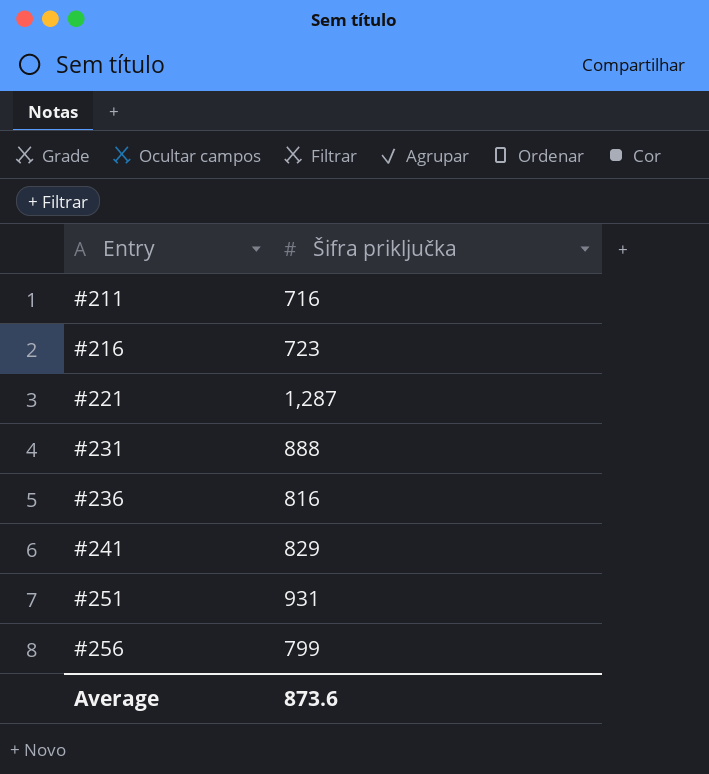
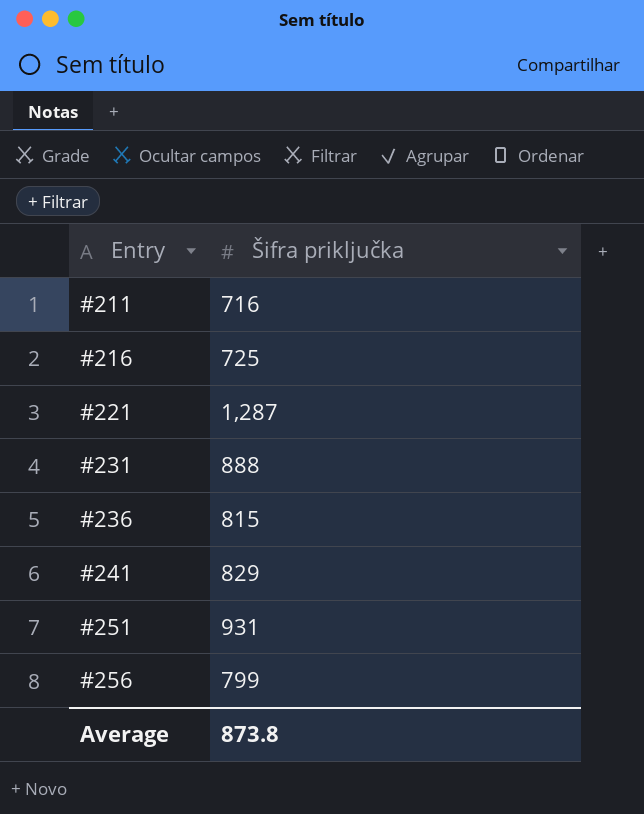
#216 | Šifra priključka: 723 -> 725
#236 | Šifra priključka: 816 -> 815
Average | Šifra priključka: 873.6 -> 873.8

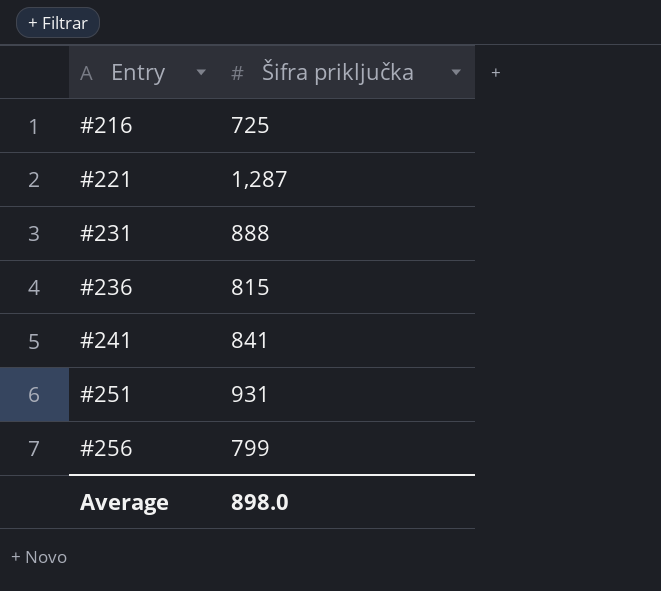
row #211: 716 -> none
#241 | Šifra priključka: 829 -> 841
Average | Šifra priključka: 873.8 -> 898.0

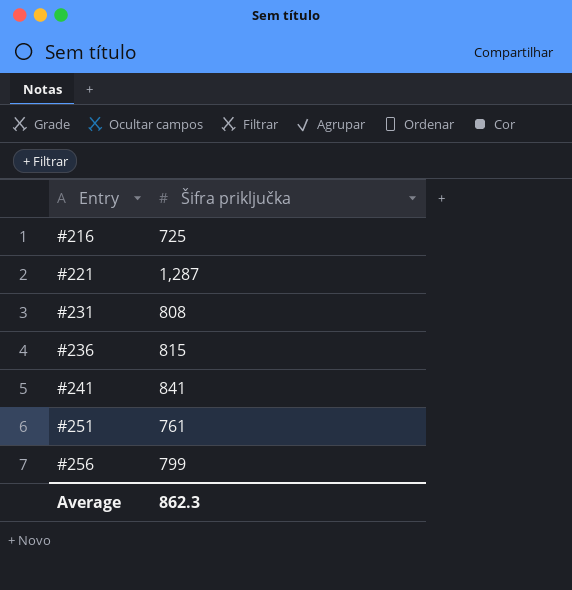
#231 | Šifra priključka: 888 -> 808
#251 | Šifra priključka: 931 -> 761
Average | Šifra priključka: 898.0 -> 862.3

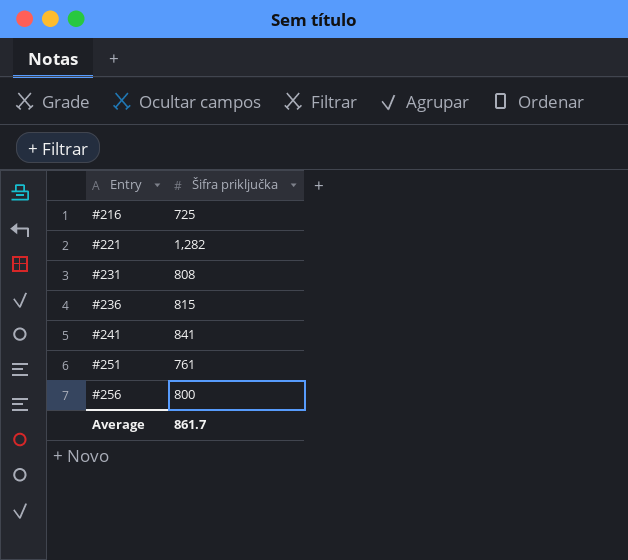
#221 | Šifra priključka: 1,287 -> 1,282
#256 | Šifra priključka: 799 -> 800
Average | Šifra priključka: 862.3 -> 861.7

